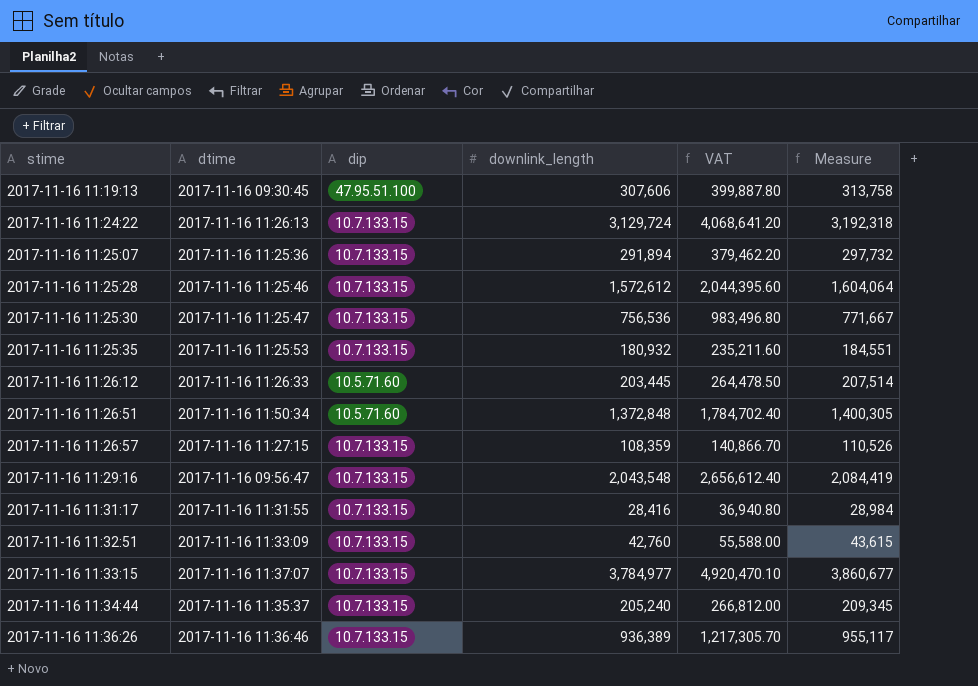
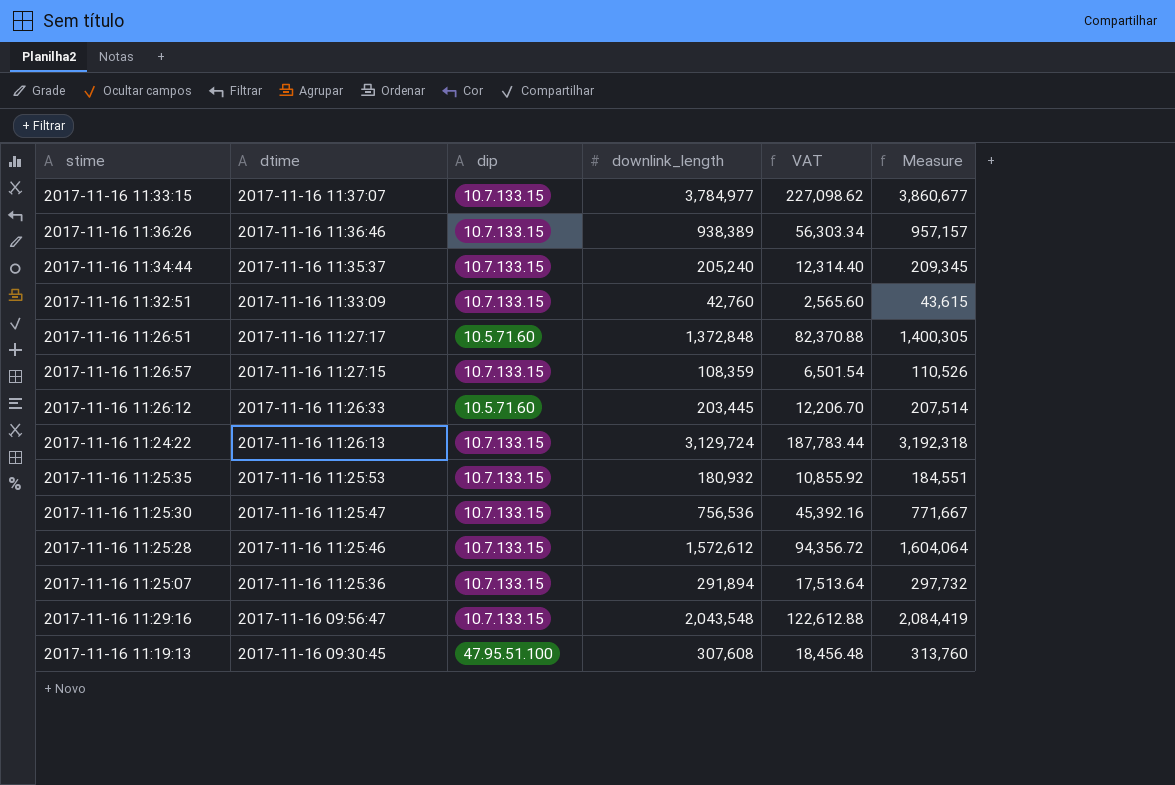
row order: stime ascending -> dtime descending
column VAT | formula: [downlink_length] * 1.3 -> [downlink_length] * 0.06
row 2017-11-16 11:31:17: 2017-11-16 11:31:55 | 10.7.133.15 | 28,416 | 36,940.80 | 28,984 -> none
2017-11-16 11:36:26 | downlink_length: 936,389 -> 938,389
2017-11-16 11:36:26 | Measure: 955,117 -> 957,157
2017-11-16 11:26:51 | dtime: 2017-11-16 11:50:34 -> 2017-11-16 11:27:17
2017-11-16 11:19:13 | downlink_length: 307,606 -> 307,608
2017-11-16 11:19:13 | Measure: 313,758 -> 313,760

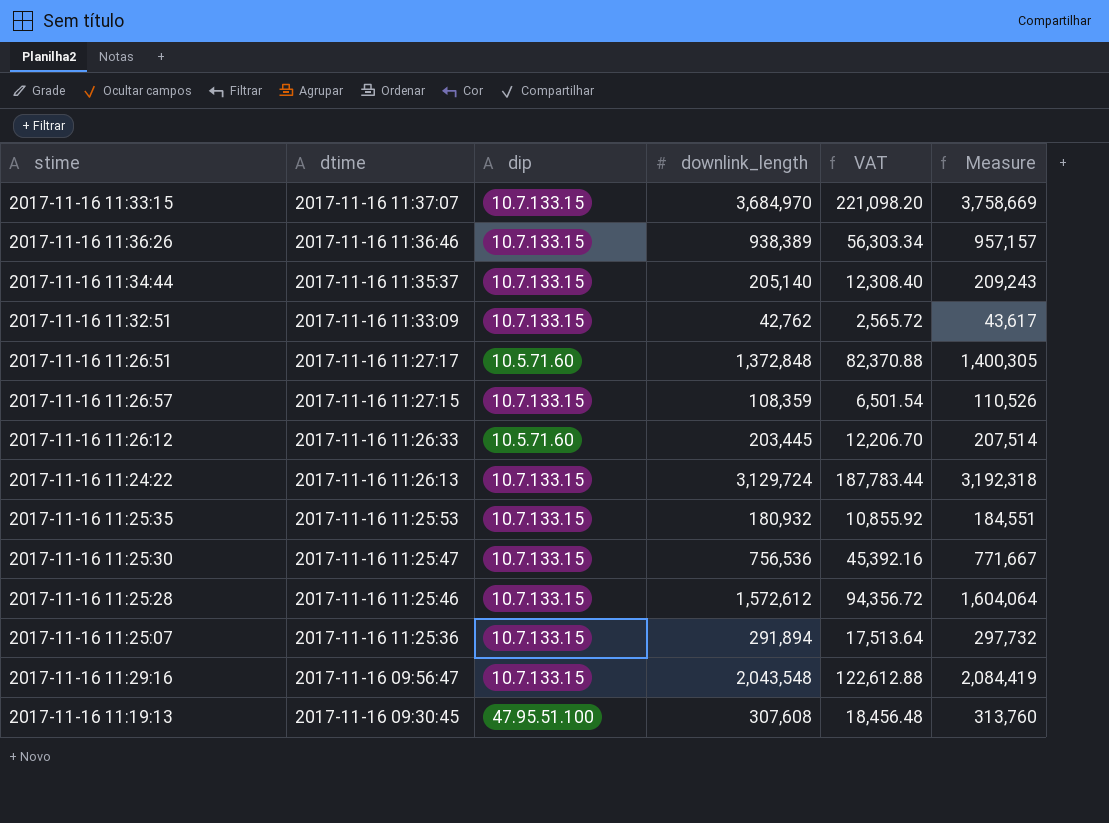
2017-11-16 11:33:15 | downlink_length: 3,784,977 -> 3,684,970
2017-11-16 11:33:15 | VAT: 227,098.62 -> 221,098.20
2017-11-16 11:33:15 | Measure: 3,860,677 -> 3,758,669
2017-11-16 11:34:44 | downlink_length: 205,240 -> 205,140
2017-11-16 11:34:44 | VAT: 12,314.40 -> 12,308.40
2017-11-16 11:34:44 | Measure: 209,345 -> 209,243
2017-11-16 11:32:51 | downlink_length: 42,760 -> 42,762
2017-11-16 11:32:51 | VAT: 2,565.60 -> 2,565.72
2017-11-16 11:32:51 | Measure: 43,615 -> 43,617

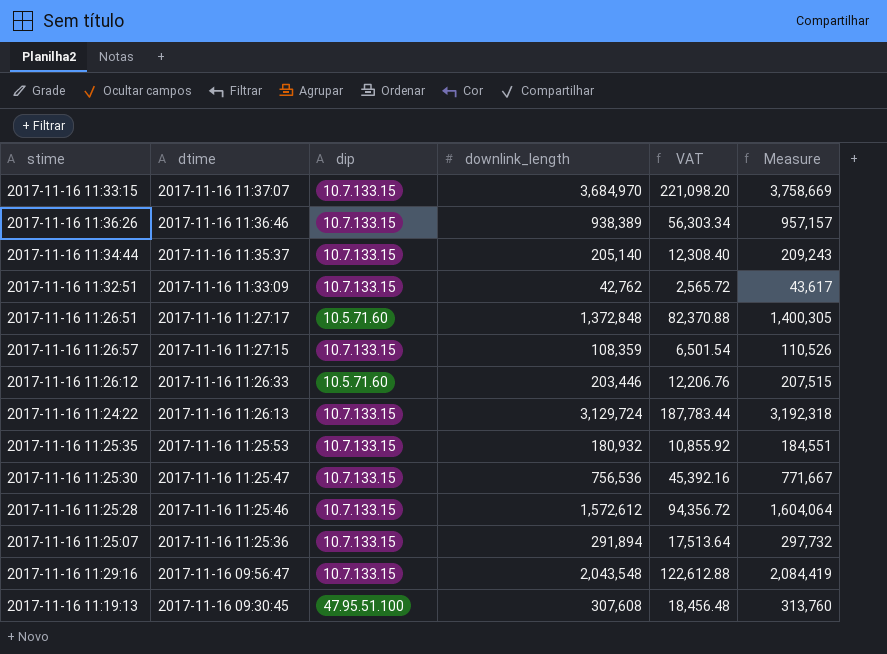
2017-11-16 11:26:12 | downlink_length: 203,445 -> 203,446
2017-11-16 11:26:12 | VAT: 12,206.70 -> 12,206.76
2017-11-16 11:26:12 | Measure: 207,514 -> 207,515

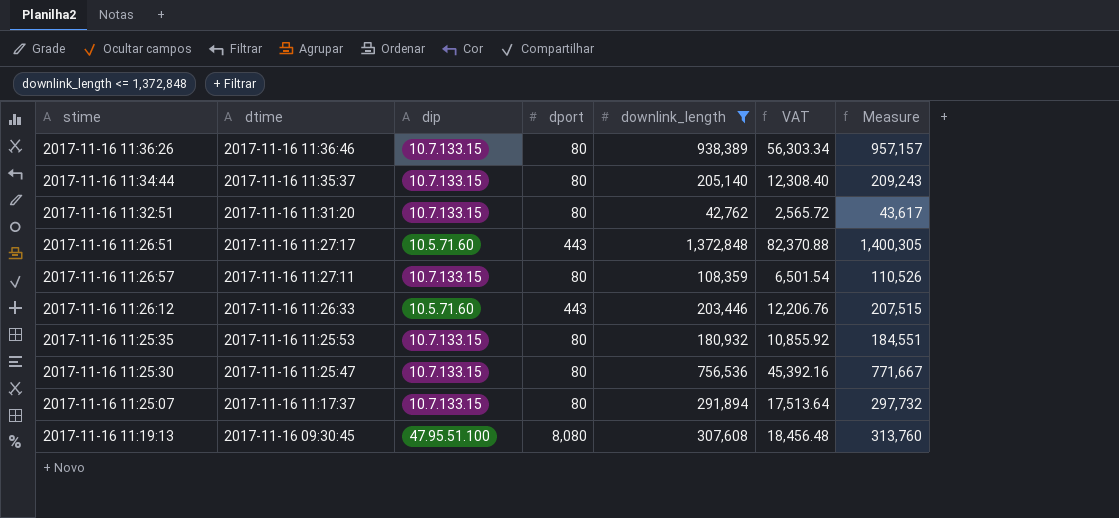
filter: none -> downlink_length <= 1,372,848
column dport | position: none -> 4
2017-11-16 11:32:51 | dtime: 2017-11-16 11:33:09 -> 2017-11-16 11:31:20
2017-11-16 11:26:57 | dtime: 2017-11-16 11:27:15 -> 2017-11-16 11:27:11
2017-11-16 11:25:07 | dtime: 2017-11-16 11:25:36 -> 2017-11-16 11:17:37

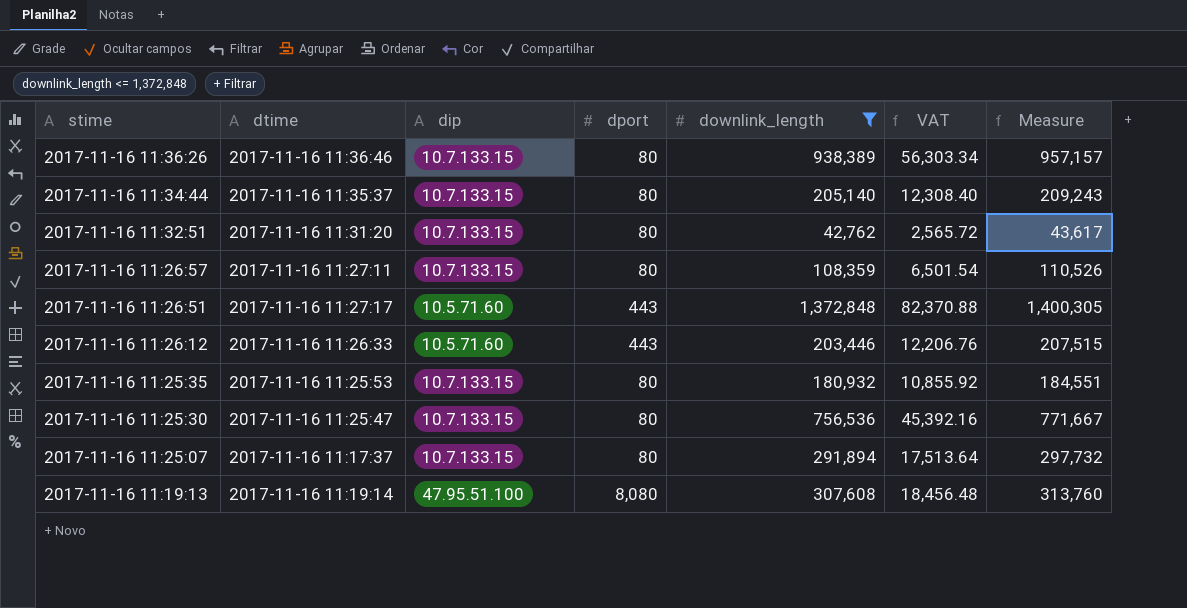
row order: dtime descending -> stime descending
2017-11-16 11:19:13 | dtime: 2017-11-16 09:30:45 -> 2017-11-16 11:19:14

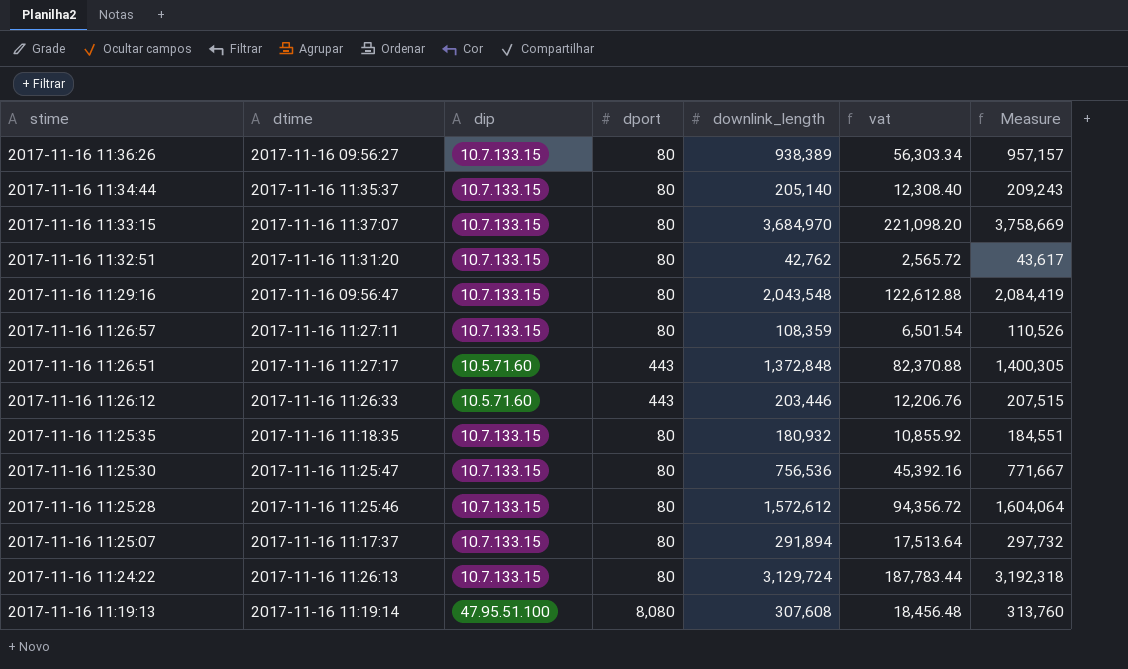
filter: downlink_length <= 1,372,848 -> none
column name: VAT -> vat
2017-11-16 11:36:26 | dtime: 2017-11-16 11:36:46 -> 2017-11-16 09:56:27
2017-11-16 11:25:35 | dtime: 2017-11-16 11:25:53 -> 2017-11-16 11:18:35

